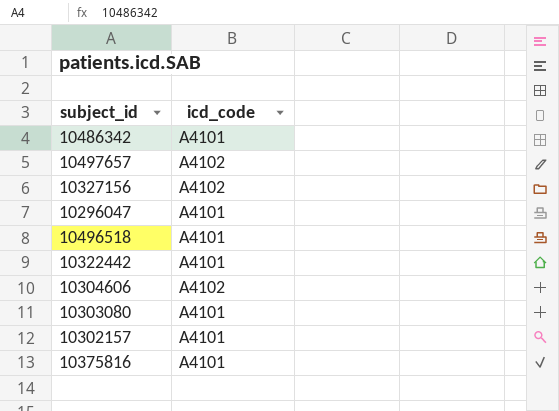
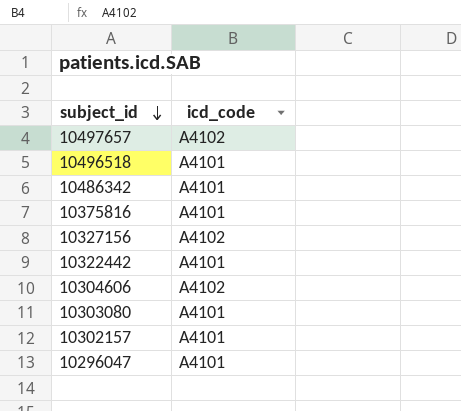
row order: none -> subject_id descending

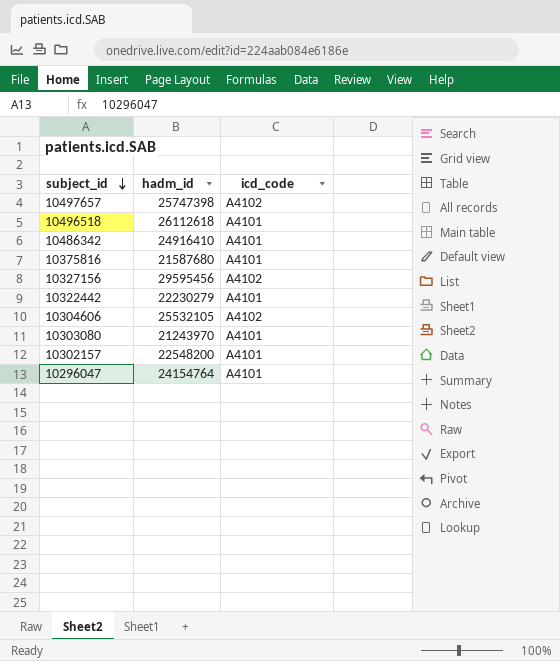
column hadm_id | position: none -> 2

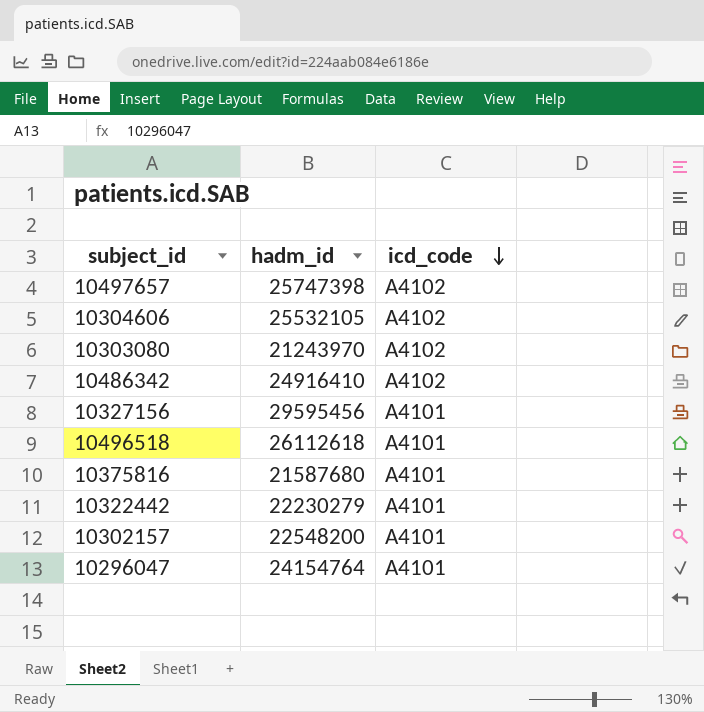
row order: subject_id descending -> icd_code descending
10303080 | icd_code: A4101 -> A4102
10486342 | icd_code: A4101 -> A4102
10327156 | icd_code: A4102 -> A4101

